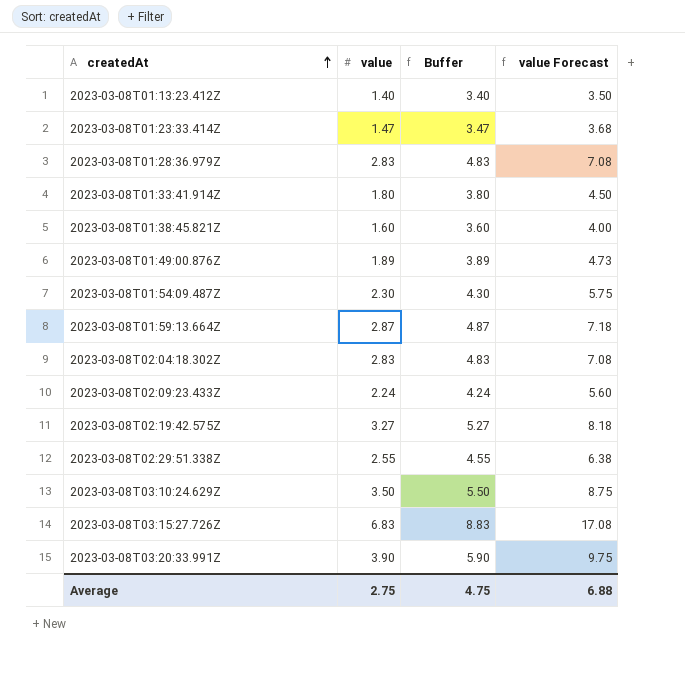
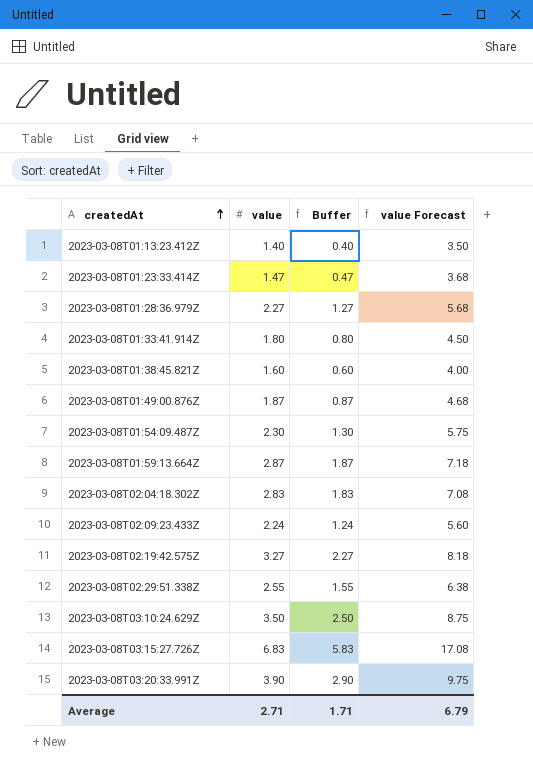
column Buffer | formula: [value] + 2 -> [value] - 1
2023-03-08T01:28:36.979Z | value: 2.83 -> 2.27
2023-03-08T01:28:36.979Z | value Forecast: 7.08 -> 5.68
2023-03-08T01:49:00.876Z | value: 1.89 -> 1.87
2023-03-08T01:49:00.876Z | value Forecast: 4.73 -> 4.68
Average | value: 2.75 -> 2.71
Average | Buffer: 4.75 -> 1.71
Average | value Forecast: 6.88 -> 6.79

